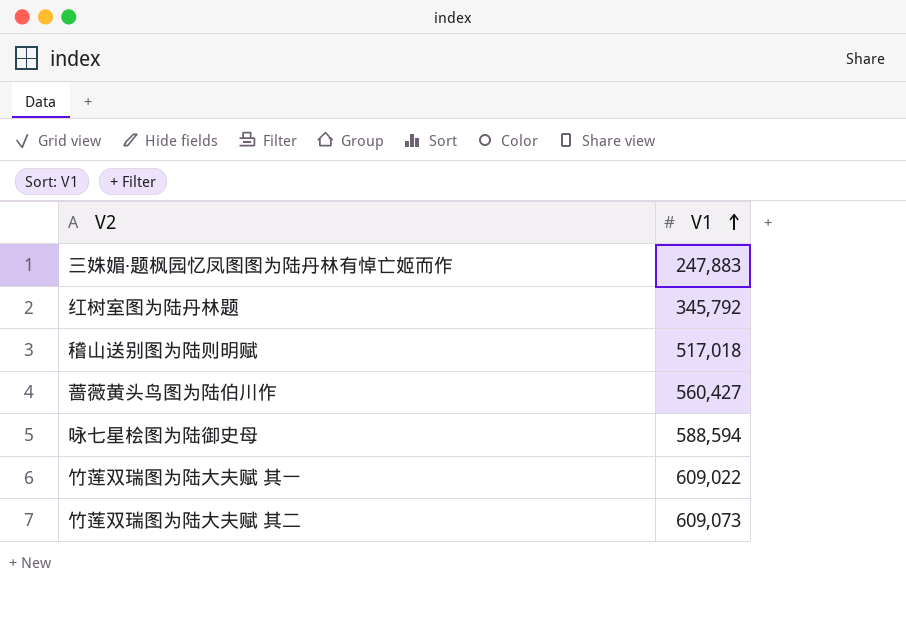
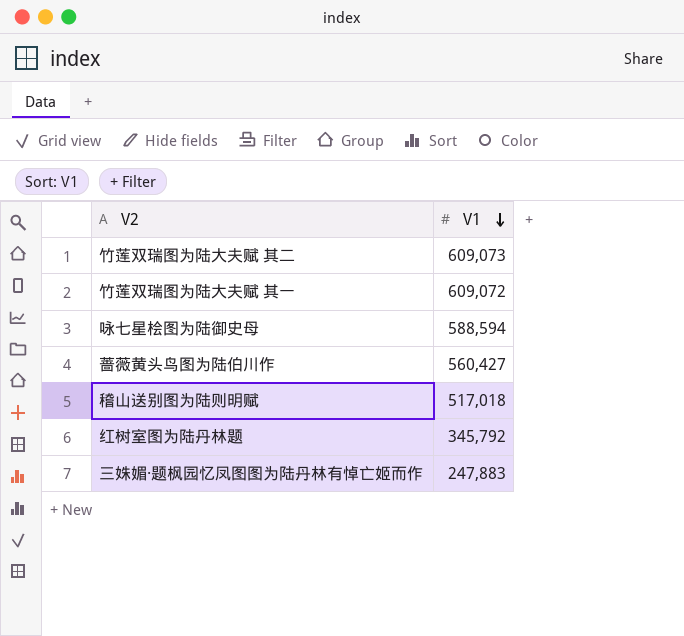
row order: V1 ascending -> V1 descending
竹莲双瑞图为陆大夫赋 其一 | V1: 609,022 -> 609,072

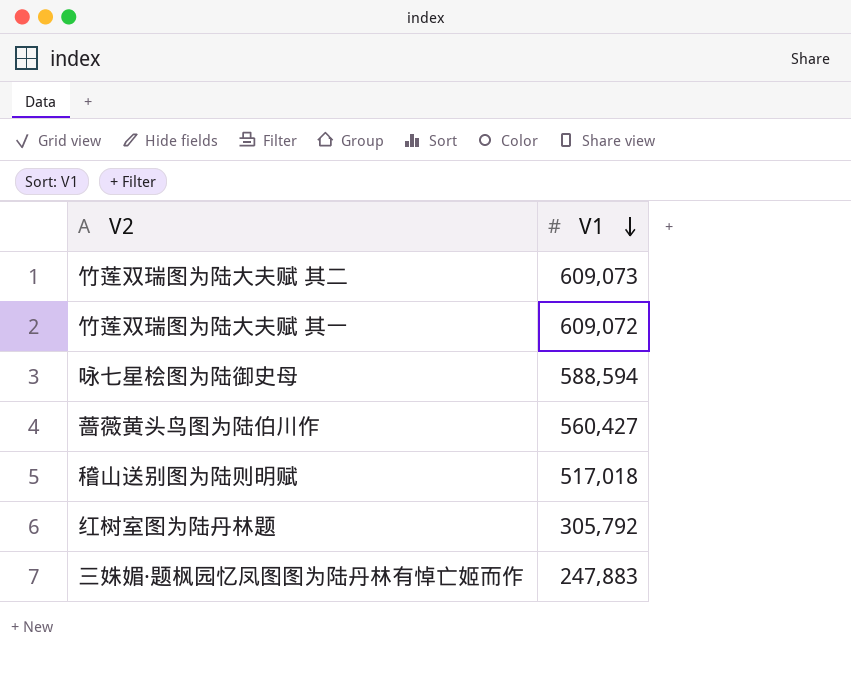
红树室图为陆丹林题 | V1: 345,792 -> 305,792

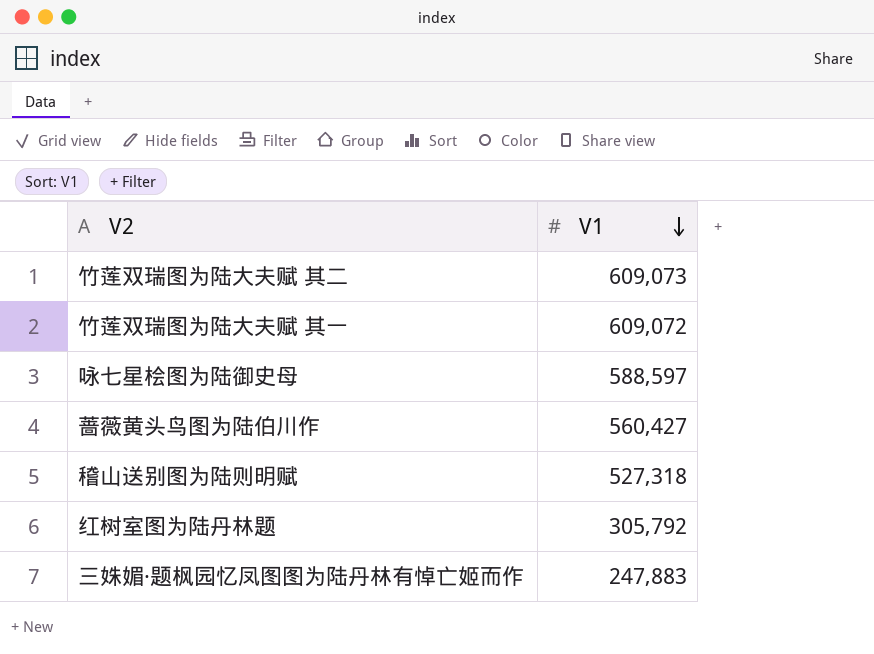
咏七星桧图为陆御史母 | V1: 588,594 -> 588,597
稽山送别图为陆则明赋 | V1: 517,018 -> 527,318

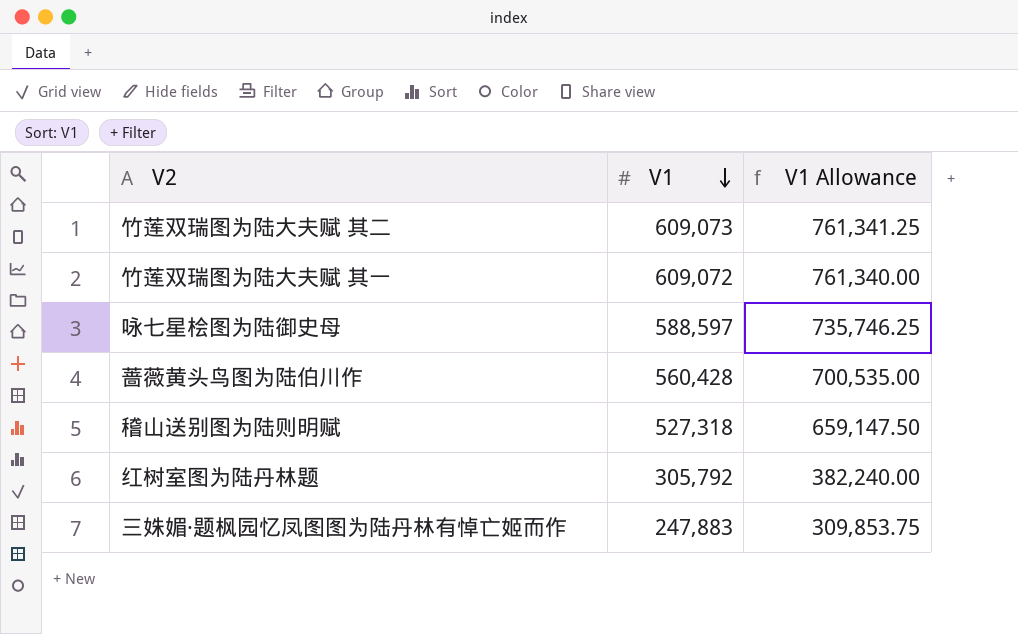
column V1 Allowance | formula: none -> [V1] * 1.25
蔷薇黄头鸟图为陆伯川作 | V1: 560,427 -> 560,428

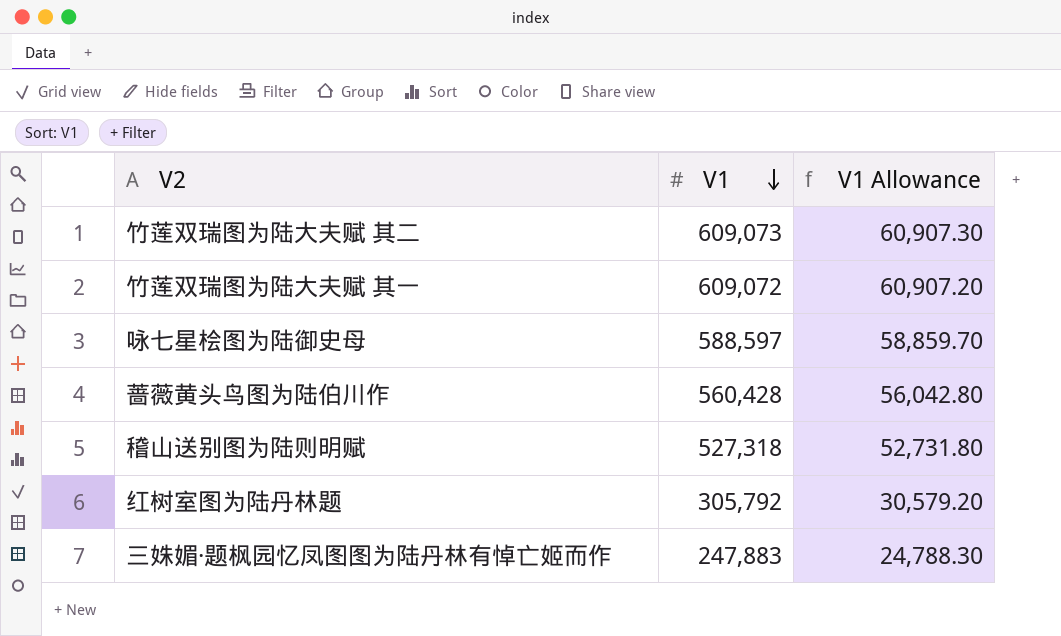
column V1 Allowance | formula: [V1] * 1.25 -> [V1] * 0.1

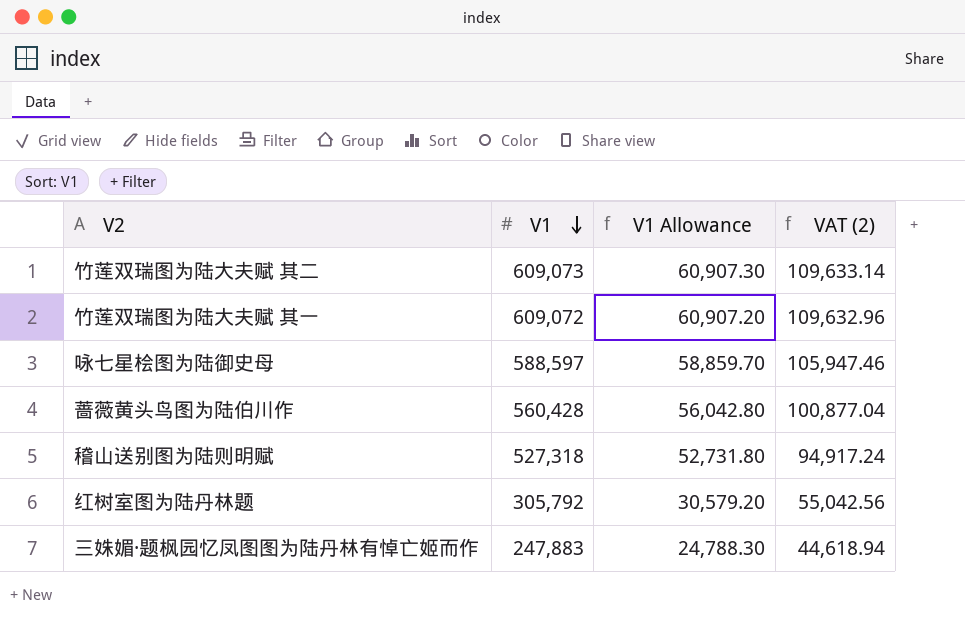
column VAT (2) | formula: none -> [V1] * 0.18

